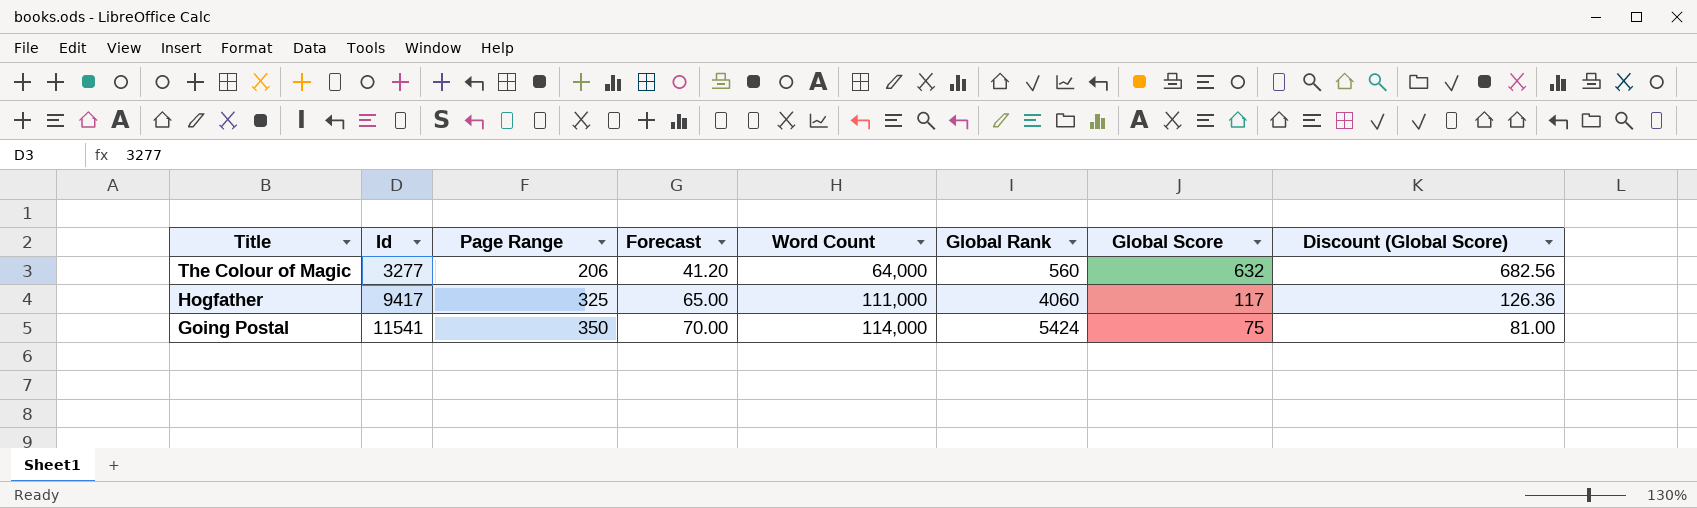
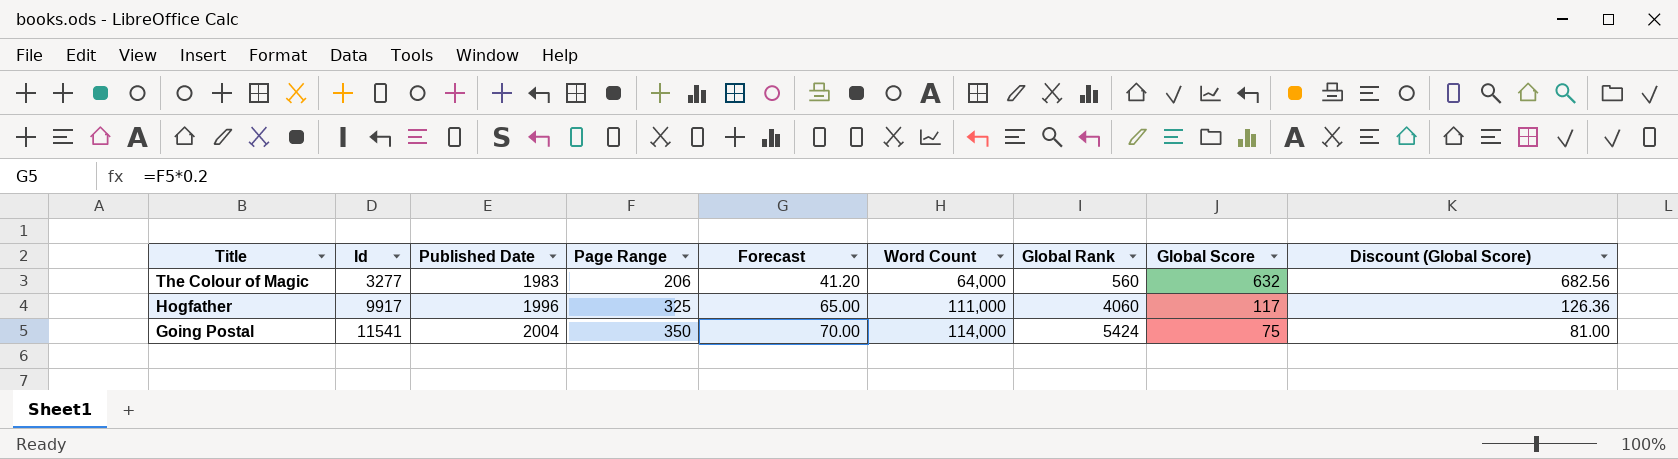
column Published Date | position: none -> 3
Hogfather | Id: 9417 -> 9917

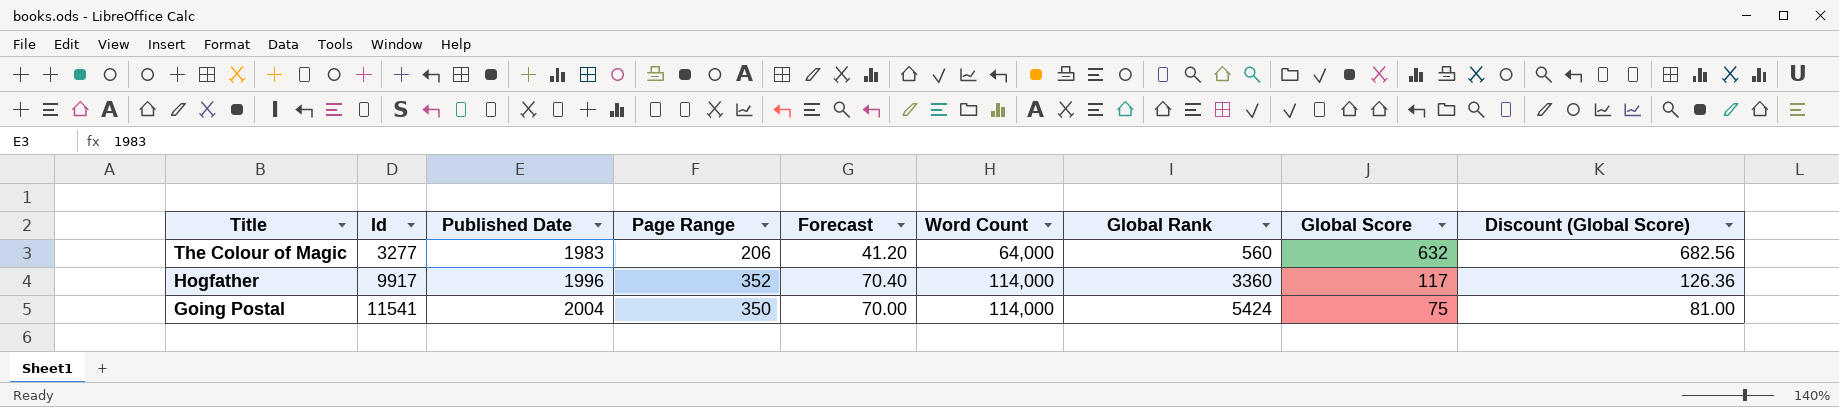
Hogfather | Page Range: 325 -> 352
Hogfather | Forecast: 65.00 -> 70.40
Hogfather | Word Count: 111,000 -> 114,000
Hogfather | Global Rank: 4060 -> 3360

